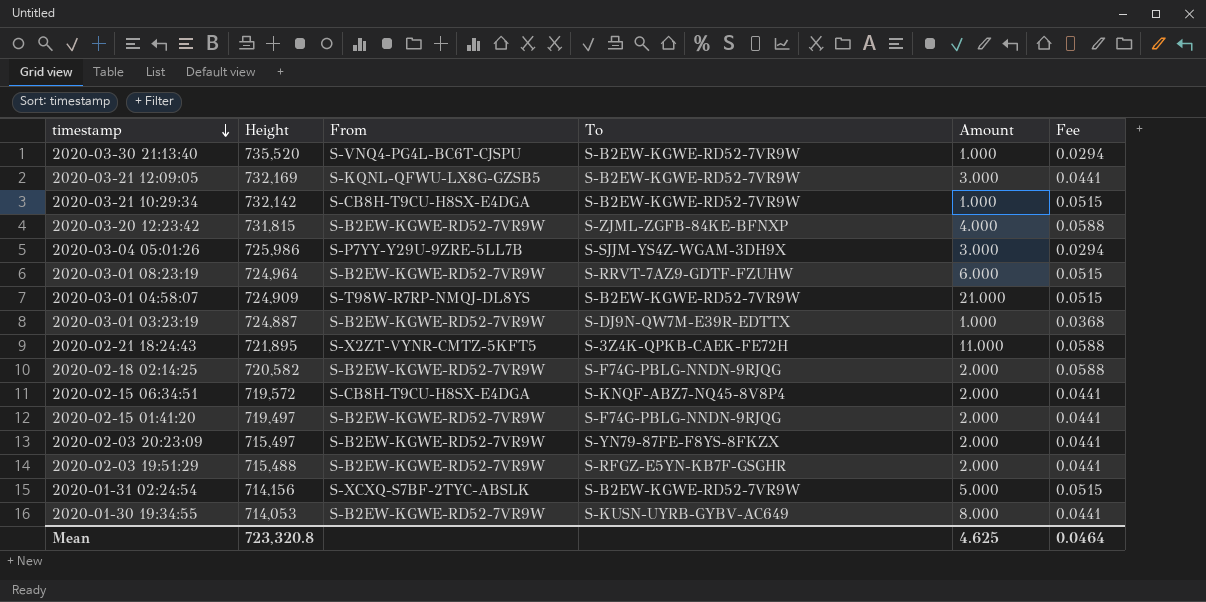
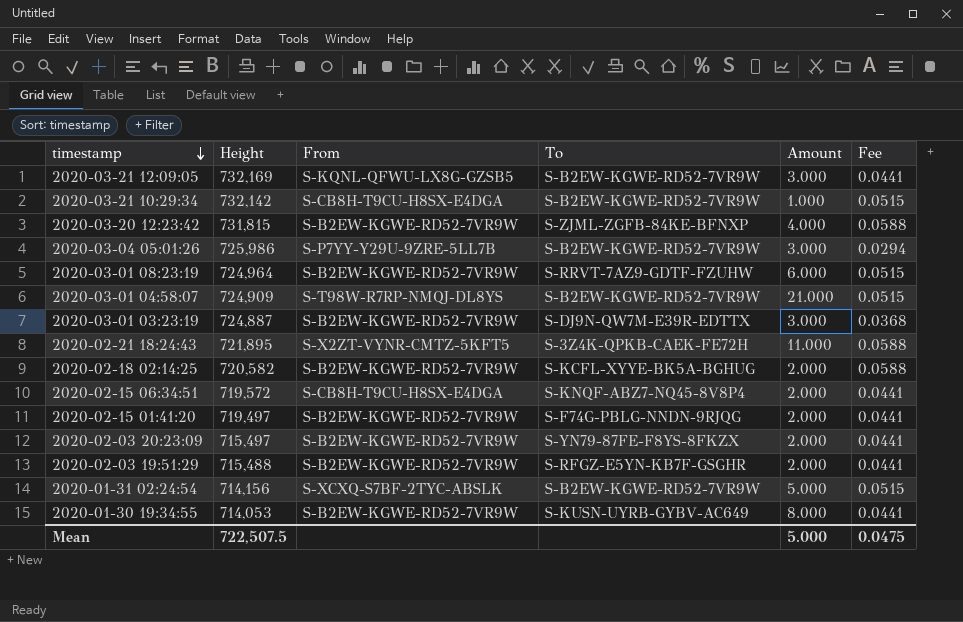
row 2020-03-30 21:13:40: 735,520 | S-VNQ4-PG4L-BC6T-CJSPU | S-B2EW-KGWE-RD52-7VR9W | 1.000 | 0.0294 -> none
2020-03-04 05:01:26 | To: S-SJJM-YS4Z-WGAM-3DH9X -> S-B2EW-KGWE-RD52-7VR9W
2020-03-01 03:23:19 | Amount: 1.000 -> 3.000
2020-02-18 02:14:25 | To: S-F74G-PBLG-NNDN-9RJQG -> S-KCFL-XYYE-BK5A-BGHUG
Mean | Height: 723,320.8 -> 722,507.5
Mean | Amount: 4.625 -> 5.000
Mean | Fee: 0.0464 -> 0.0475

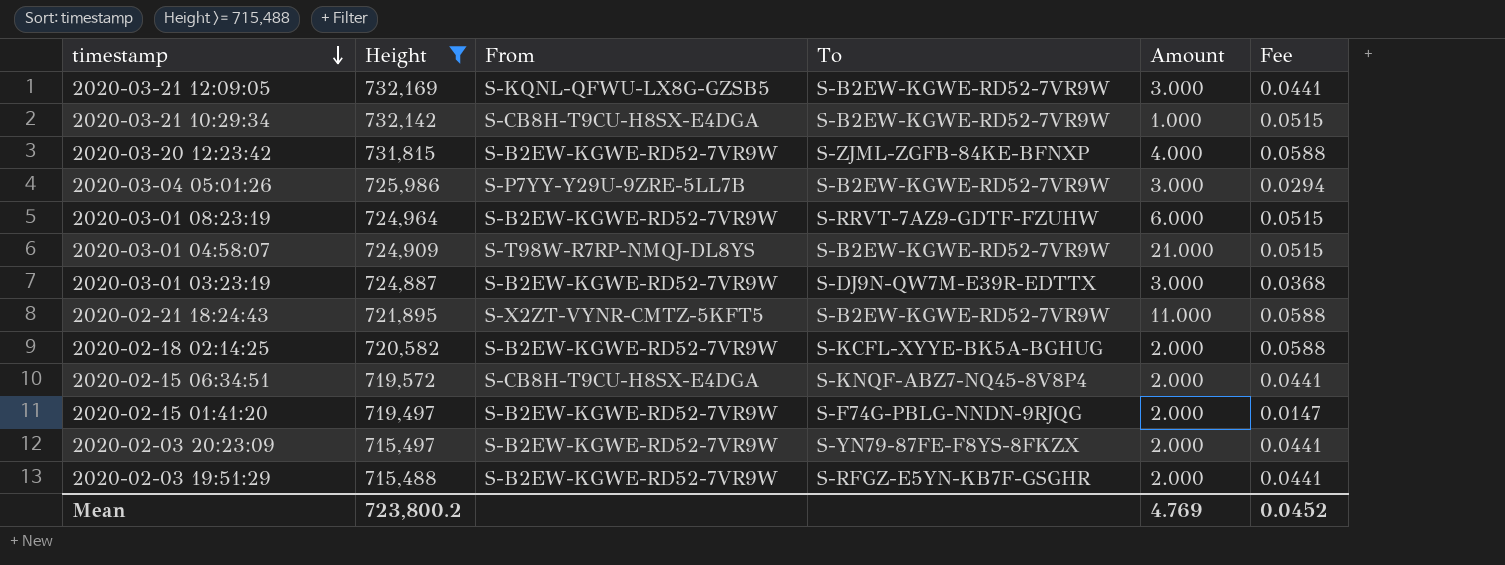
filter: none -> Height >= 715,488
2020-02-21 18:24:43 | To: S-3Z4K-QPKB-CAEK-FE72H -> S-B2EW-KGWE-RD52-7VR9W
2020-02-15 01:41:20 | Fee: 0.0441 -> 0.0147
Mean | Height: 722,507.5 -> 723,800.2
Mean | Amount: 5.000 -> 4.769
Mean | Fee: 0.0475 -> 0.0452

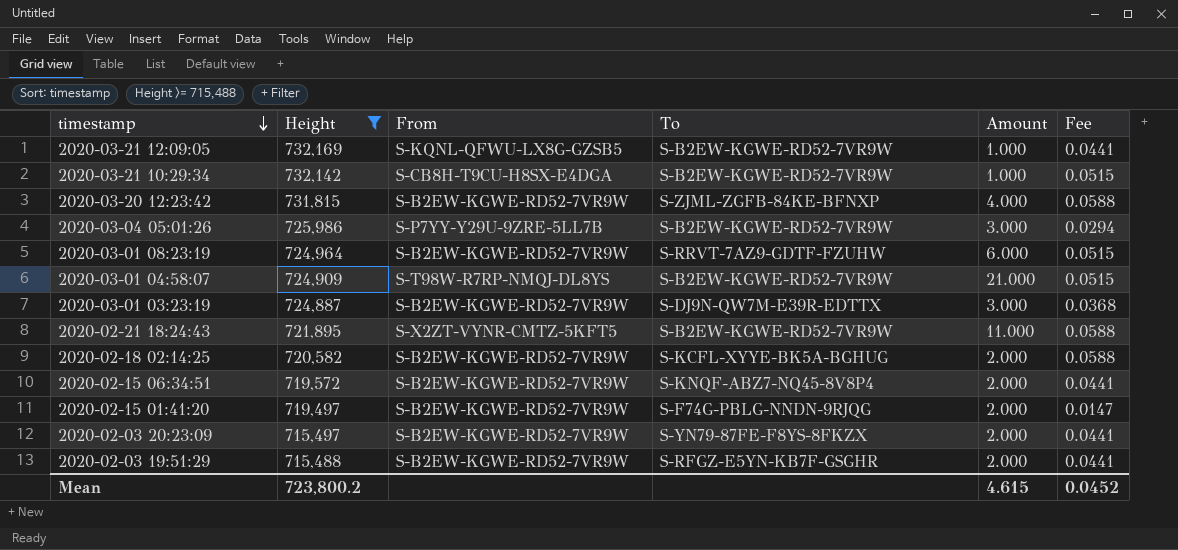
2020-03-21 12:09:05 | Amount: 3.000 -> 1.000
2020-02-15 06:34:51 | From: S-CB8H-T9CU-H8SX-E4DGA -> S-B2EW-KGWE-RD52-7VR9W
Mean | Amount: 4.769 -> 4.615

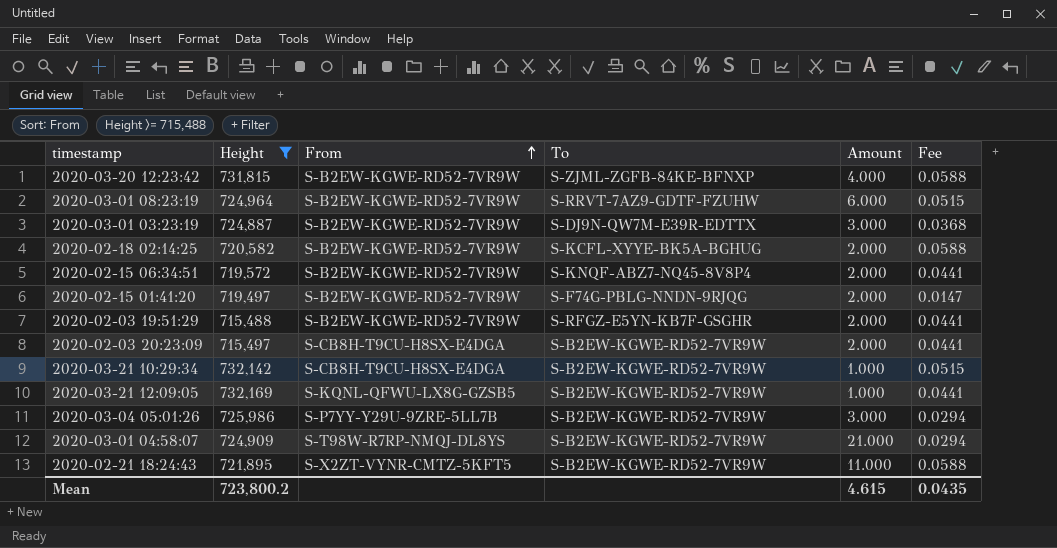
row order: timestamp descending -> From ascending
2020-02-03 20:23:09 | From: S-B2EW-KGWE-RD52-7VR9W -> S-CB8H-T9CU-H8SX-E4DGA
2020-02-03 20:23:09 | To: S-YN79-87FE-F8YS-8FKZX -> S-B2EW-KGWE-RD52-7VR9W
2020-03-01 04:58:07 | Fee: 0.0515 -> 0.0294
Mean | Fee: 0.0452 -> 0.0435

